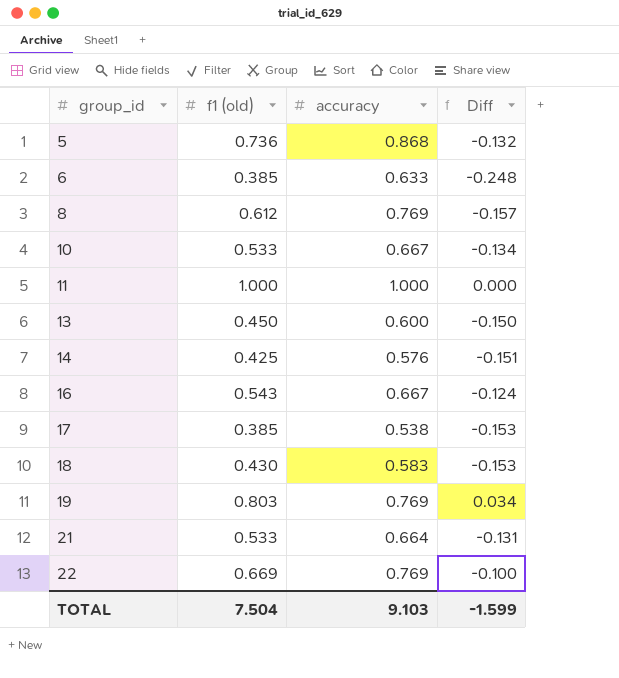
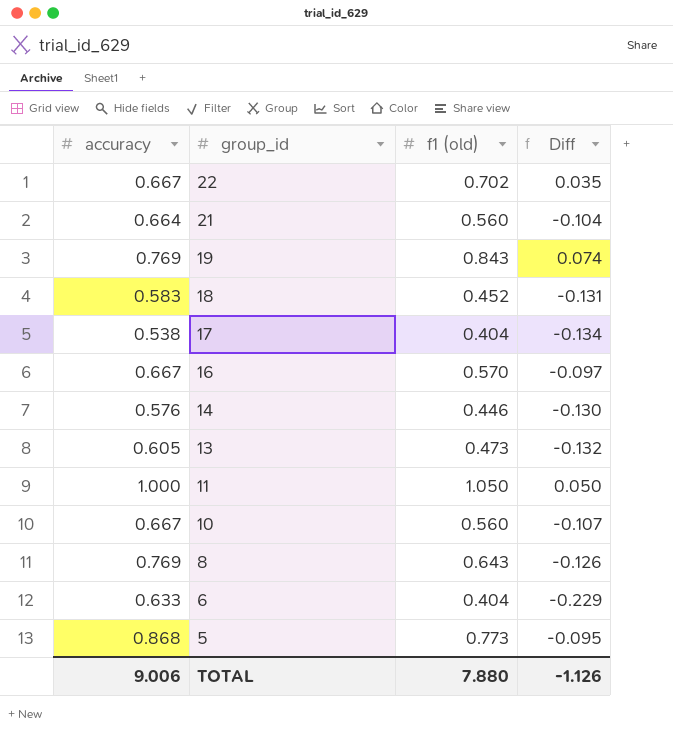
row order: group_id ascending -> group_id descending
column accuracy | position: 3 -> 1
22 | accuracy: 0.769 -> 0.667
22 | f1 (old): 0.669 -> 0.702
22 | Diff: -0.100 -> 0.035
21 | f1 (old): 0.533 -> 0.560
21 | Diff: -0.131 -> -0.104
19 | f1 (old): 0.803 -> 0.843
19 | Diff: 0.034 -> 0.074
18 | f1 (old): 0.430 -> 0.452
18 | Diff: -0.153 -> -0.131
17 | f1 (old): 0.385 -> 0.404
17 | Diff: -0.153 -> -0.134
16 | f1 (old): 0.543 -> 0.570
16 | Diff: -0.124 -> -0.097
14 | f1 (old): 0.425 -> 0.446
14 | Diff: -0.151 -> -0.130
13 | accuracy: 0.600 -> 0.605
13 | f1 (old): 0.450 -> 0.473
13 | Diff: -0.150 -> -0.132
11 | f1 (old): 1.000 -> 1.050
11 | Diff: 0.000 -> 0.050
10 | f1 (old): 0.533 -> 0.560
10 | Diff: -0.134 -> -0.107
8 | f1 (old): 0.612 -> 0.643
8 | Diff: -0.157 -> -0.126
6 | f1 (old): 0.385 -> 0.404
6 | Diff: -0.248 -> -0.229
5 | f1 (old): 0.736 -> 0.773
5 | Diff: -0.132 -> -0.095
TOTAL | accuracy: 9.103 -> 9.006
TOTAL | f1 (old): 7.504 -> 7.880
TOTAL | Diff: -1.599 -> -1.126

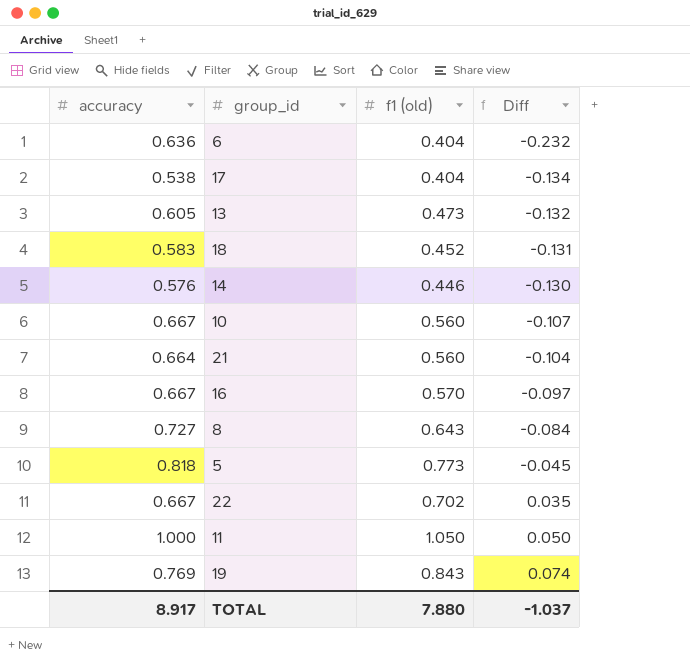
row order: group_id descending -> Diff ascending
6 | accuracy: 0.633 -> 0.636
6 | Diff: -0.229 -> -0.232
8 | accuracy: 0.769 -> 0.727
8 | Diff: -0.126 -> -0.084
5 | accuracy: 0.868 -> 0.818
5 | Diff: -0.095 -> -0.045
TOTAL | accuracy: 9.006 -> 8.917
TOTAL | Diff: -1.126 -> -1.037

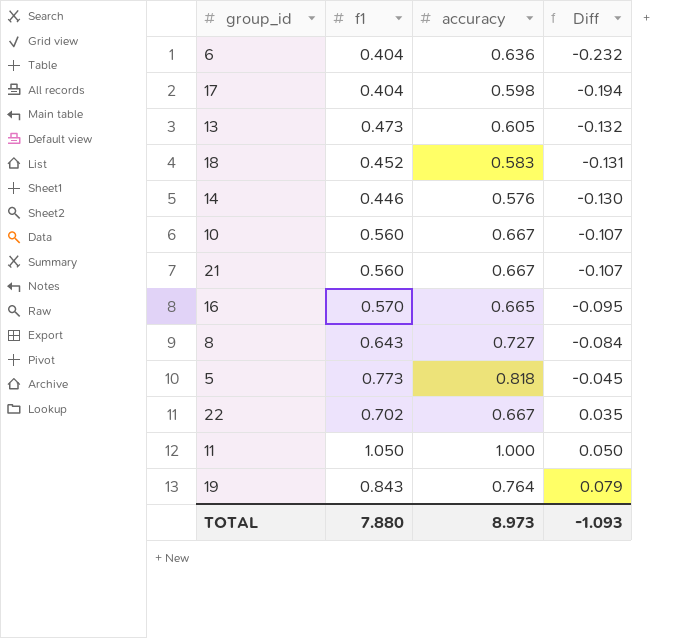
column name: f1 (old) -> f1
column accuracy | position: 1 -> 3
17 | accuracy: 0.538 -> 0.598
17 | Diff: -0.134 -> -0.194
21 | accuracy: 0.664 -> 0.667
21 | Diff: -0.104 -> -0.107
16 | accuracy: 0.667 -> 0.665
16 | Diff: -0.097 -> -0.095
19 | accuracy: 0.769 -> 0.764
19 | Diff: 0.074 -> 0.079
TOTAL | accuracy: 8.917 -> 8.973
TOTAL | Diff: -1.037 -> -1.093

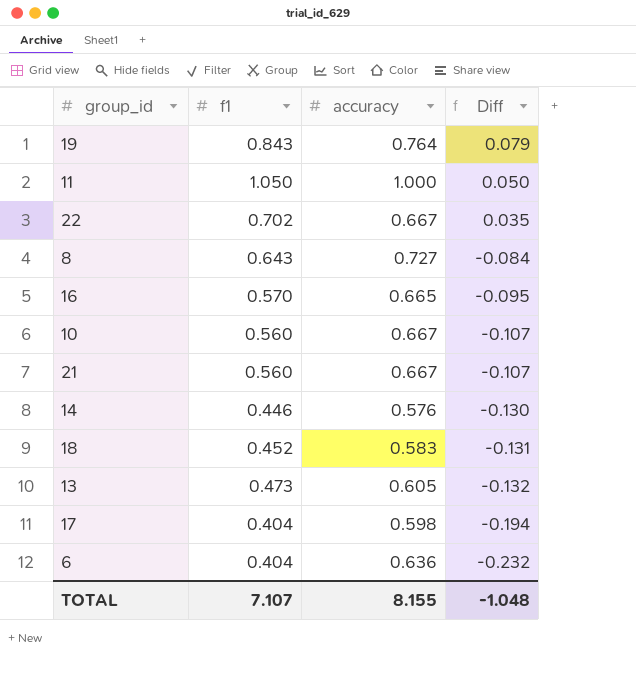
row order: Diff ascending -> Diff descending
row 5: 0.773 | 0.818 | -0.045 -> none
TOTAL | f1: 7.880 -> 7.107
TOTAL | accuracy: 8.973 -> 8.155
TOTAL | Diff: -1.093 -> -1.048

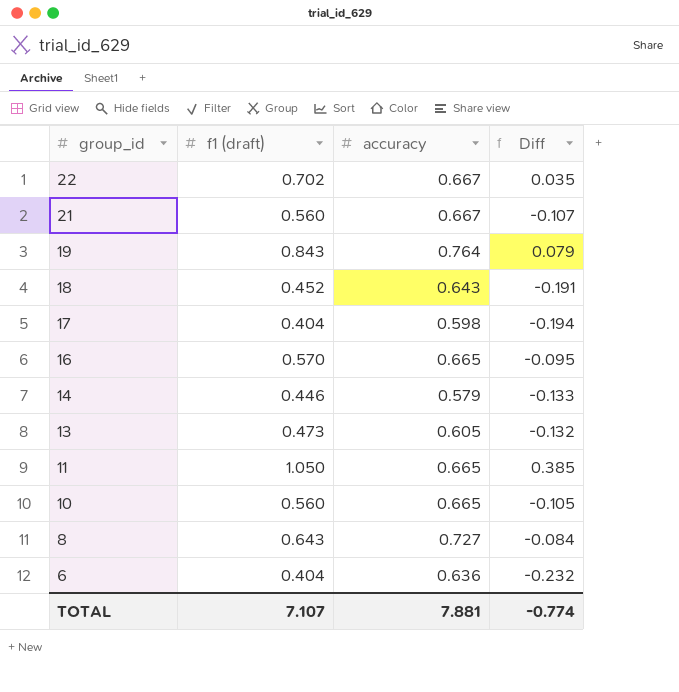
row order: Diff descending -> group_id descending
column name: f1 -> f1 (draft)
18 | accuracy: 0.583 -> 0.643
18 | Diff: -0.131 -> -0.191
14 | accuracy: 0.576 -> 0.579
14 | Diff: -0.130 -> -0.133
11 | accuracy: 1.000 -> 0.665
11 | Diff: 0.050 -> 0.385
10 | accuracy: 0.667 -> 0.665
10 | Diff: -0.107 -> -0.105
TOTAL | accuracy: 8.155 -> 7.881
TOTAL | Diff: -1.048 -> -0.774

